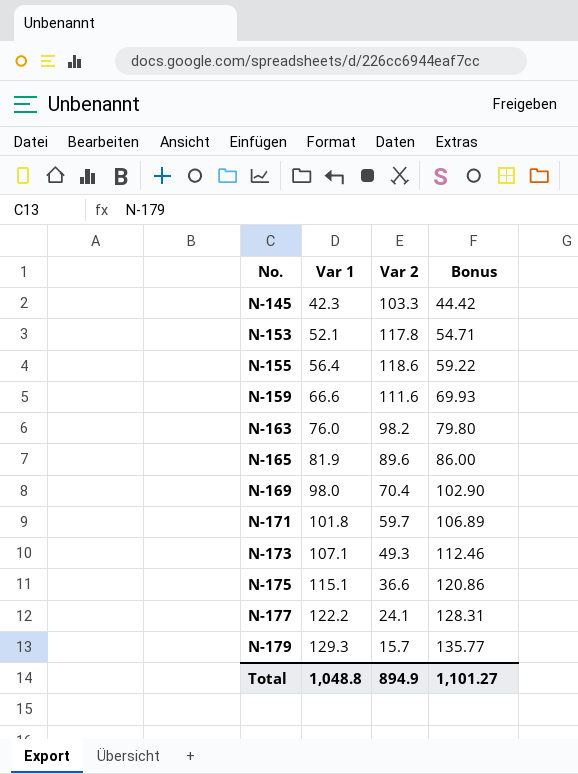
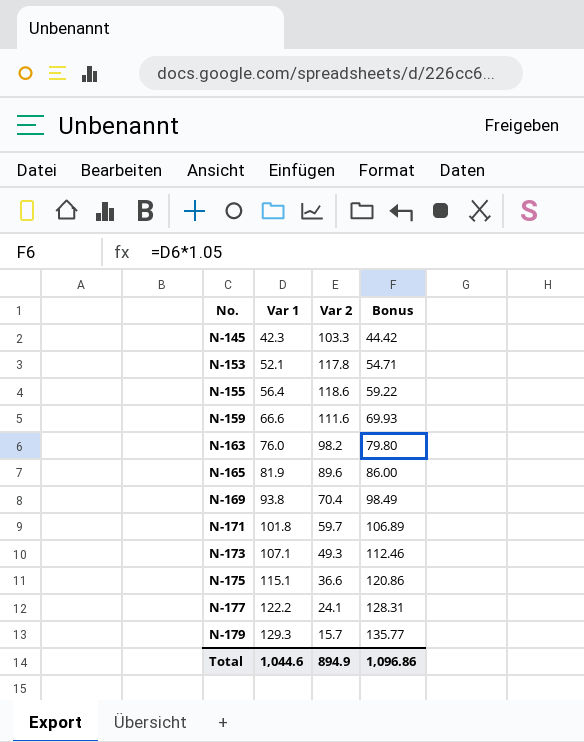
N-169 | Var 1: 98.0 -> 93.8
N-169 | Bonus: 102.90 -> 98.49
Total | Var 1: 1,048.8 -> 1,044.6
Total | Bonus: 1,101.27 -> 1,096.86

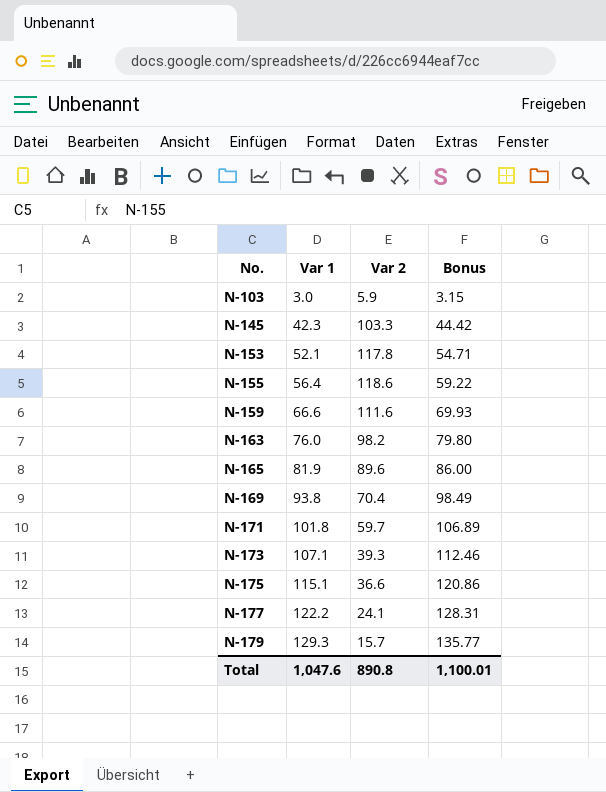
row N-103: none -> 3.0 | 5.9 | 3.15
N-173 | Var 2: 49.3 -> 39.3
Total | Var 1: 1,044.6 -> 1,047.6
Total | Var 2: 894.9 -> 890.8
Total | Bonus: 1,096.86 -> 1,100.01

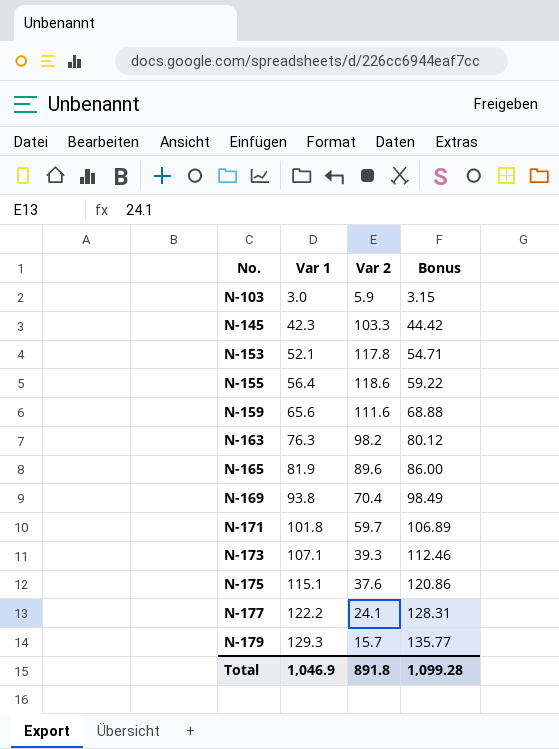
N-159 | Var 1: 66.6 -> 65.6
N-159 | Bonus: 69.93 -> 68.88
N-163 | Var 1: 76.0 -> 76.3
N-163 | Bonus: 79.80 -> 80.12
N-175 | Var 2: 36.6 -> 37.6
Total | Var 1: 1,047.6 -> 1,046.9
Total | Var 2: 890.8 -> 891.8
Total | Bonus: 1,100.01 -> 1,099.28

